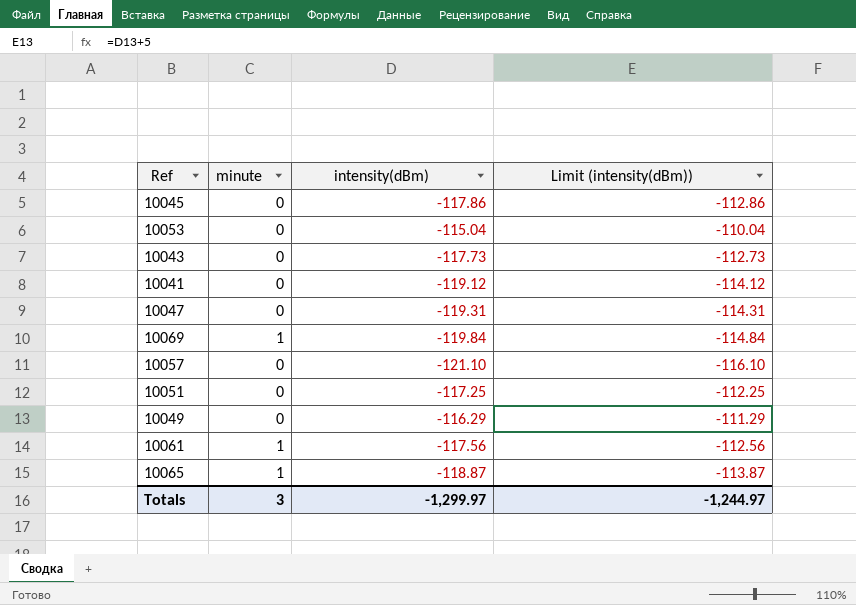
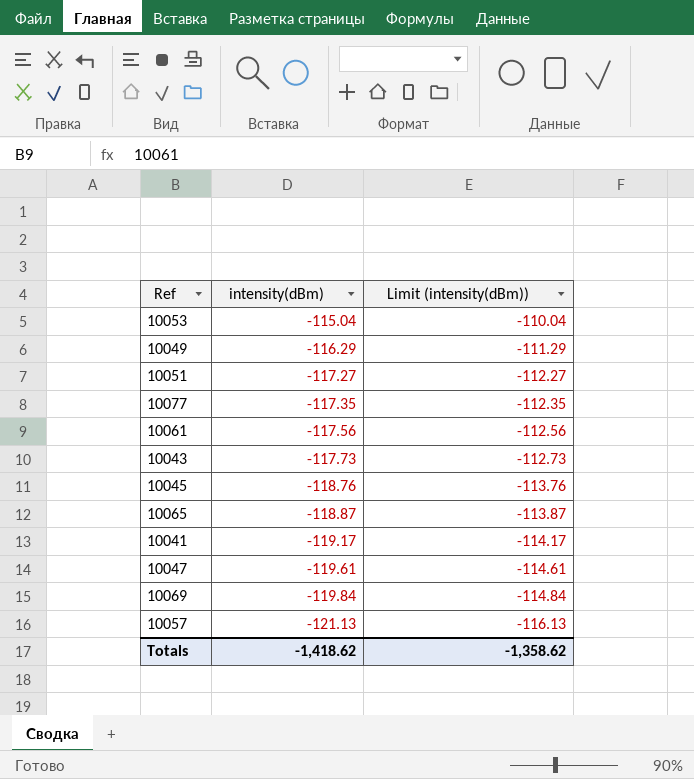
row order: none -> intensity(dBm) descending
column minute | position: 2 -> none
10051 | intensity(dBm): -117.25 -> -117.27
10051 | Limit (intensity(dBm)): -112.25 -> -112.27
row 10077: none -> -117.35 | -112.35
10045 | intensity(dBm): -117.86 -> -118.76
10045 | Limit (intensity(dBm)): -112.86 -> -113.76
10041 | intensity(dBm): -119.12 -> -119.17
10041 | Limit (intensity(dBm)): -114.12 -> -114.17
10047 | intensity(dBm): -119.31 -> -119.61
10047 | Limit (intensity(dBm)): -114.31 -> -114.61
10057 | intensity(dBm): -121.10 -> -121.13
10057 | Limit (intensity(dBm)): -116.10 -> -116.13
Totals | intensity(dBm): -1,299.97 -> -1,418.62
Totals | Limit (intensity(dBm)): -1,244.97 -> -1,358.62

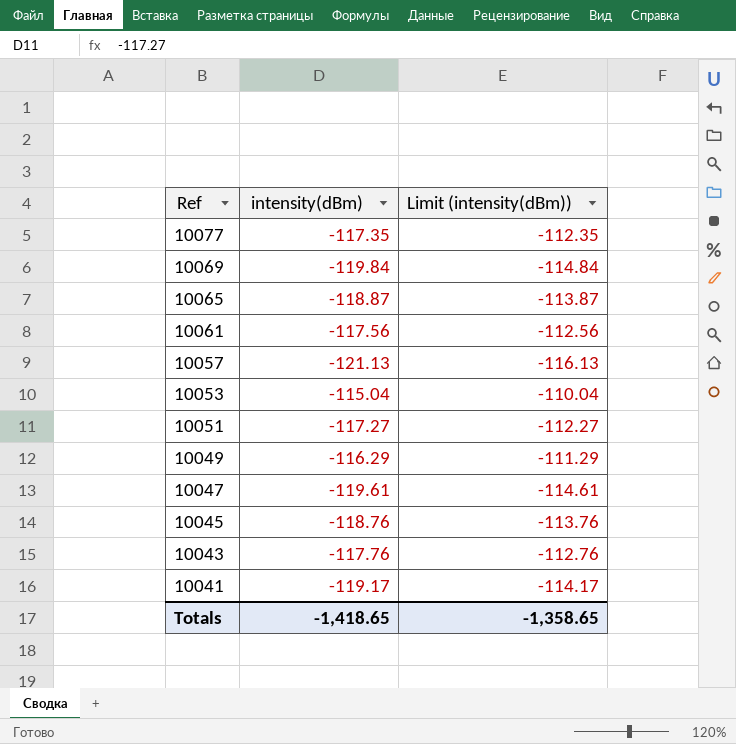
row order: intensity(dBm) descending -> Ref descending
10043 | intensity(dBm): -117.73 -> -117.76
10043 | Limit (intensity(dBm)): -112.73 -> -112.76
Totals | intensity(dBm): -1,418.62 -> -1,418.65
Totals | Limit (intensity(dBm)): -1,358.62 -> -1,358.65

